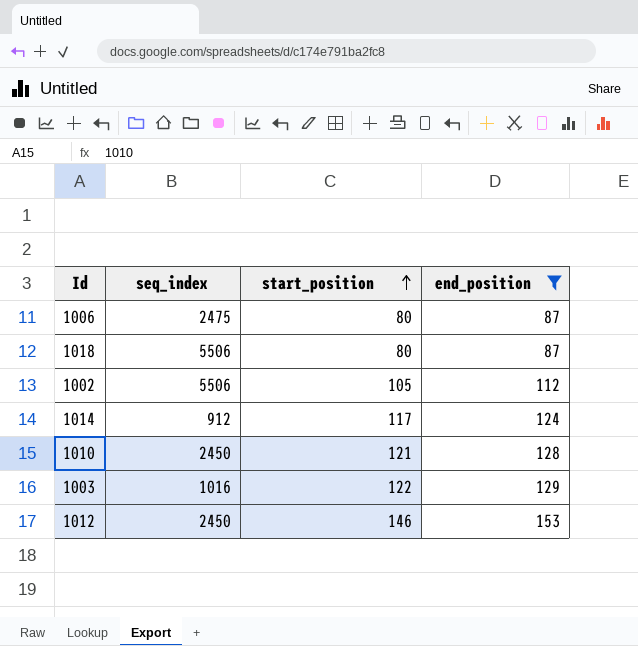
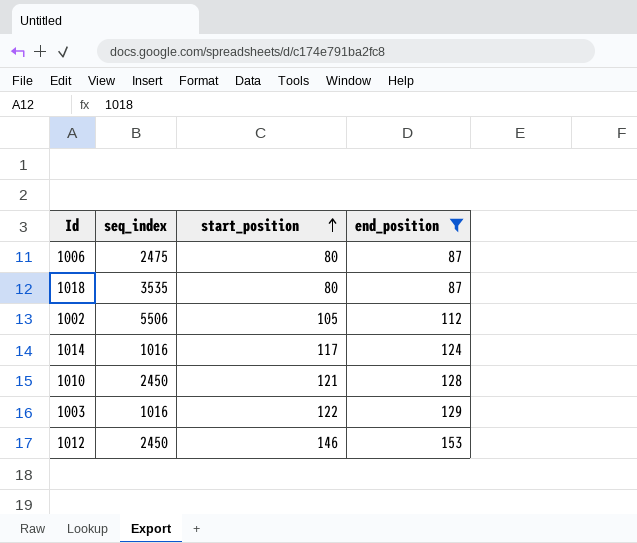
1018 | seq_index: 5506 -> 3535
1014 | seq_index: 912 -> 1016

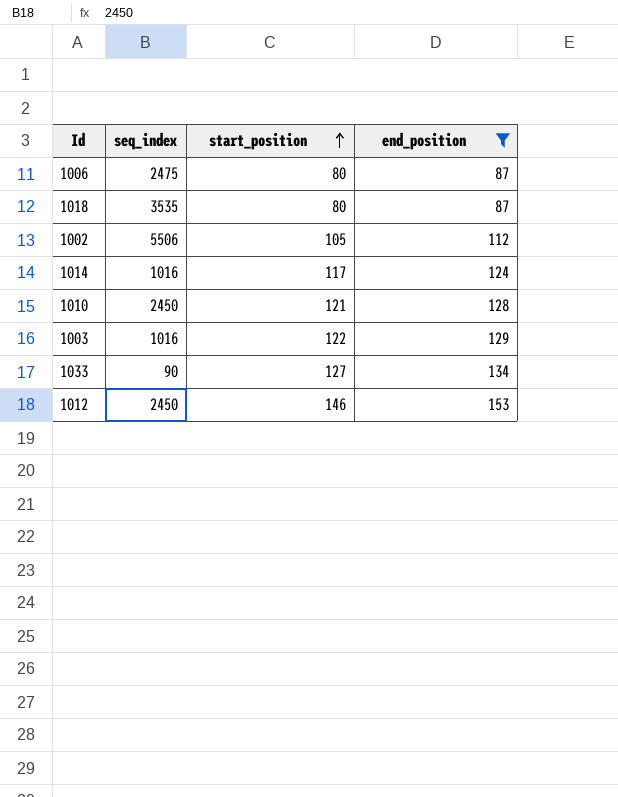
row 1033: none -> 90 | 127 | 134

